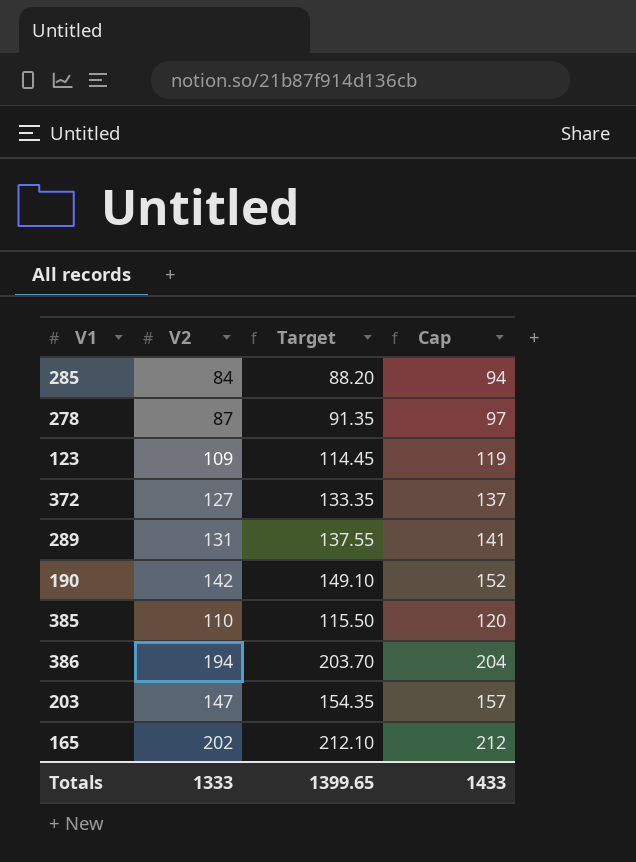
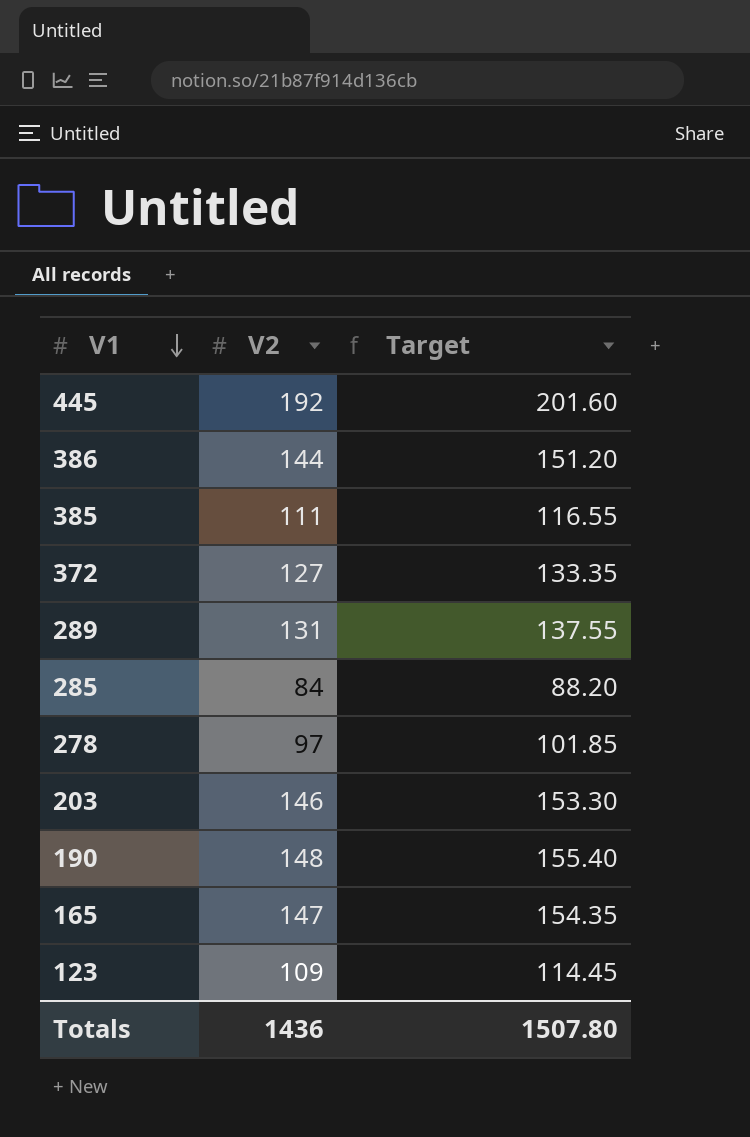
row order: none -> V1 descending
column Cap | formula: [V2] + 10 -> none
row 445: none -> 192 | 201.60
386 | V2: 194 -> 144
386 | Target: 203.70 -> 151.20
385 | V2: 110 -> 111
385 | Target: 115.50 -> 116.55
278 | V2: 87 -> 97
278 | Target: 91.35 -> 101.85
203 | V2: 147 -> 146
203 | Target: 154.35 -> 153.30
190 | V2: 142 -> 148
190 | Target: 149.10 -> 155.40
165 | V2: 202 -> 147
165 | Target: 212.10 -> 154.35
Totals | V2: 1333 -> 1436
Totals | Target: 1399.65 -> 1507.80

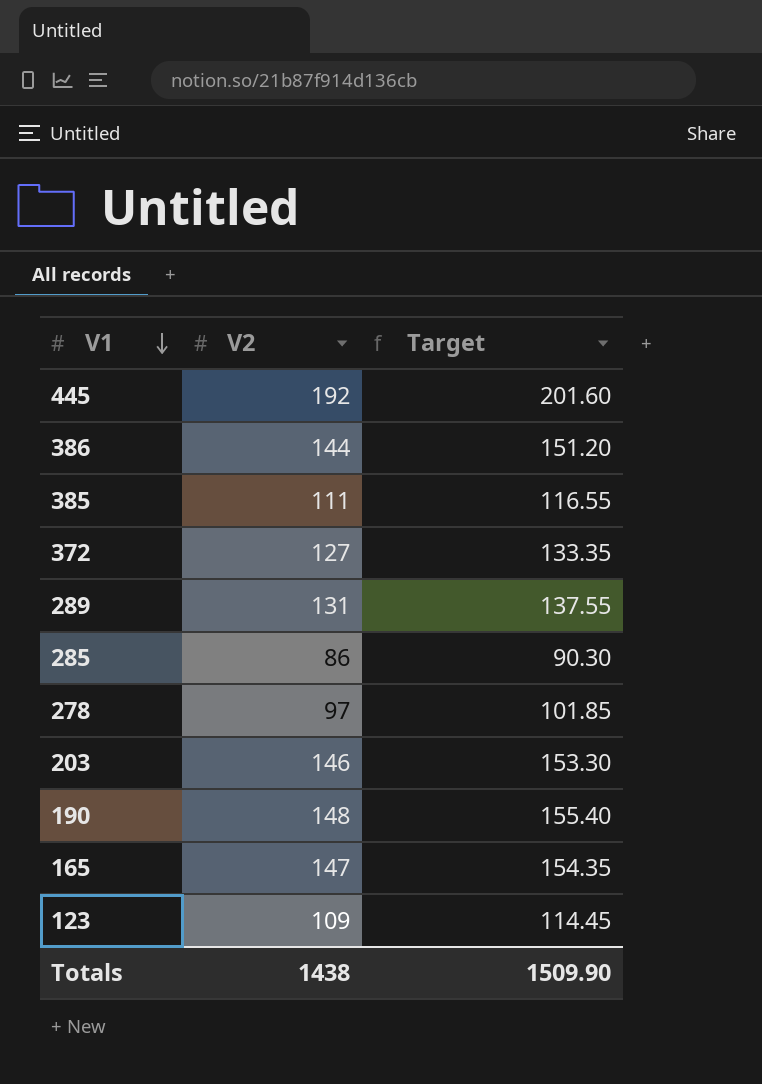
285 | V2: 84 -> 86
285 | Target: 88.20 -> 90.30
Totals | V2: 1436 -> 1438
Totals | Target: 1507.80 -> 1509.90

